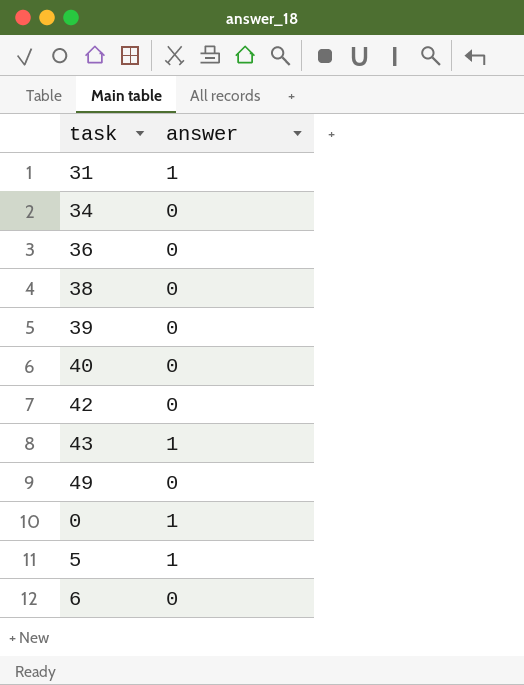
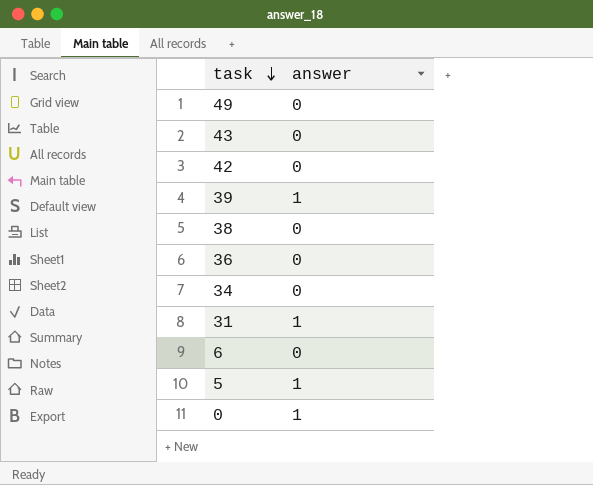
row order: none -> task descending
row 40: 0 -> none
43 | answer: 1 -> 0
39 | answer: 0 -> 1

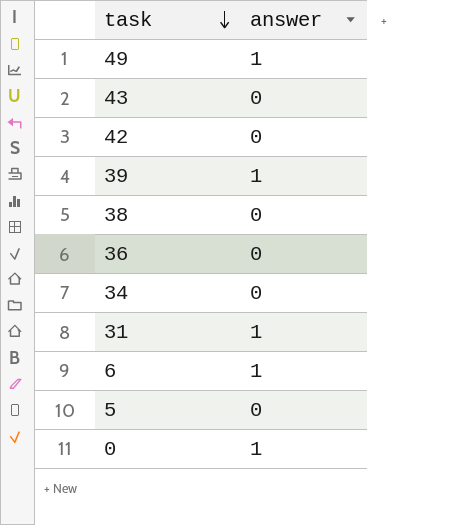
49 | answer: 0 -> 1
6 | answer: 0 -> 1
5 | answer: 1 -> 0

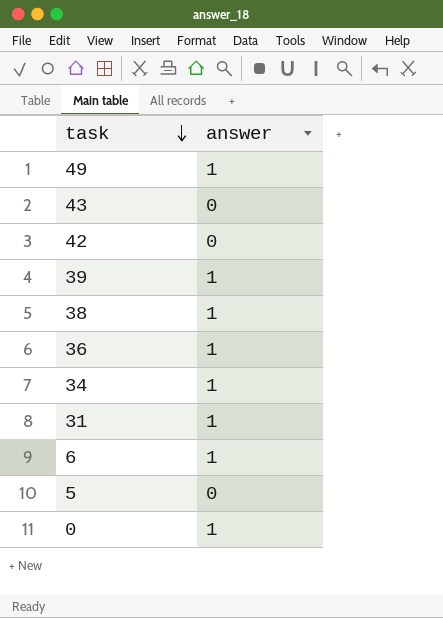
38 | answer: 0 -> 1
36 | answer: 0 -> 1
34 | answer: 0 -> 1

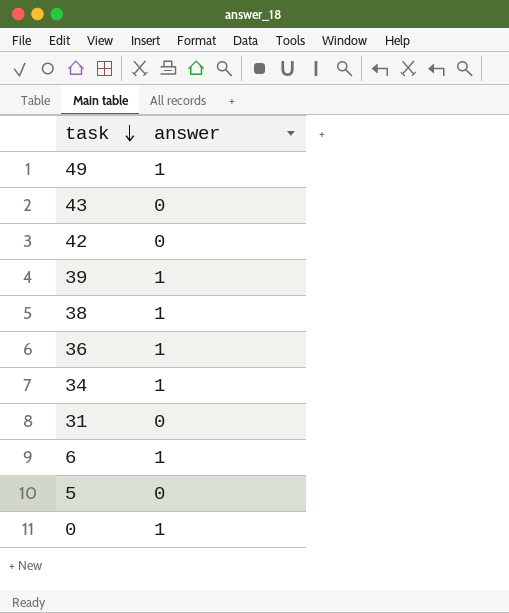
31 | answer: 1 -> 0

